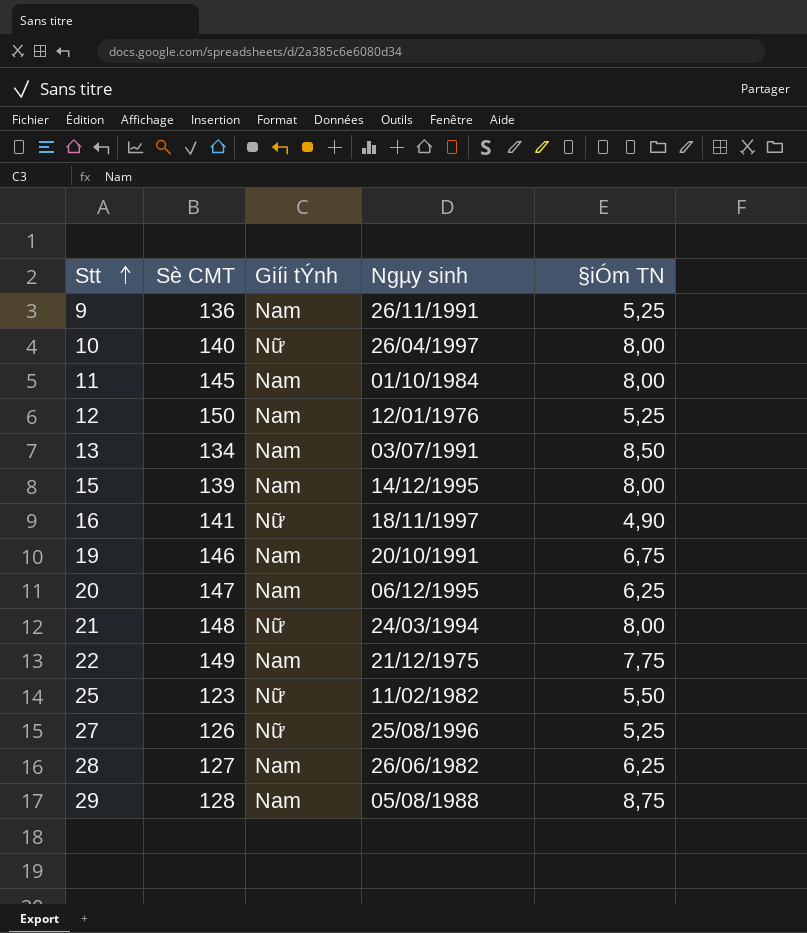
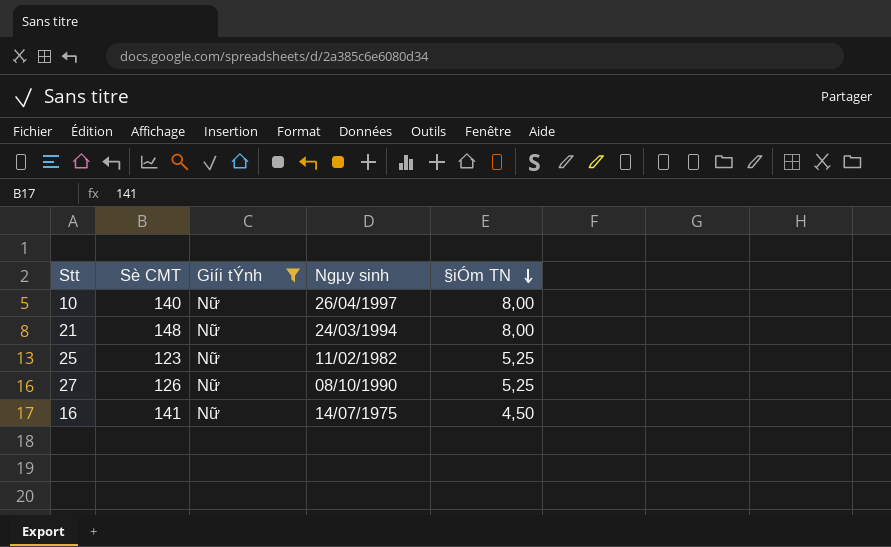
filter: none -> Giíi tÝnh = Nữ
row order: Stt ascending -> §iÓm TN descending
25 | §iÓm TN: 5,50 -> 5,25
27 | Ngµy sinh: 25/08/1996 -> 08/10/1990
16 | Ngµy sinh: 18/11/1997 -> 14/07/1975
16 | §iÓm TN: 4,90 -> 4,50

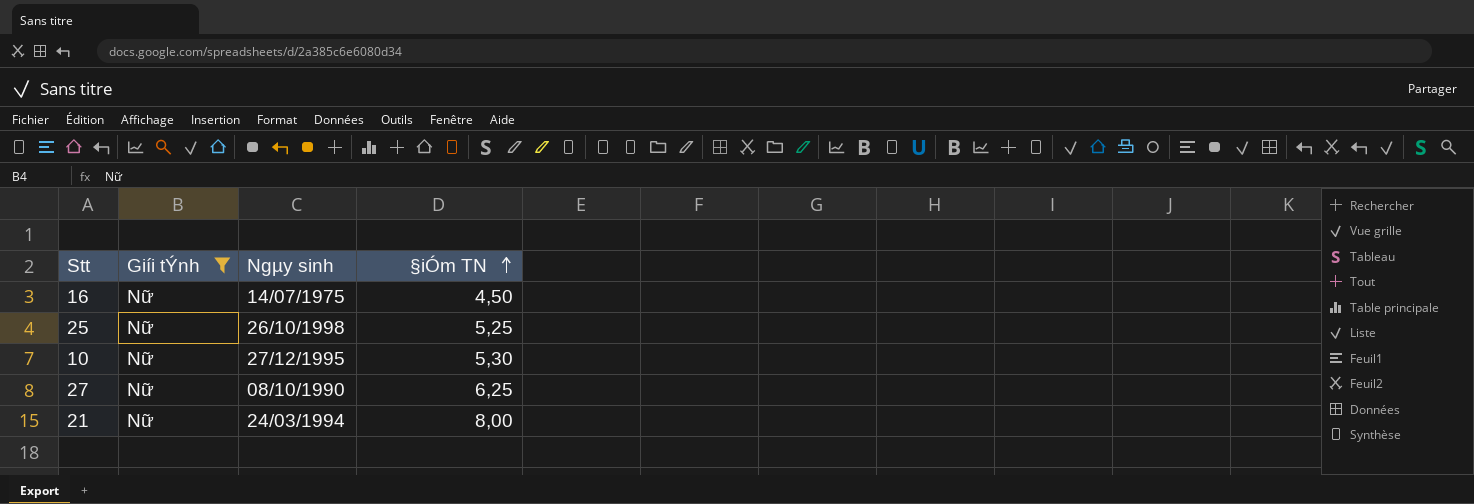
row order: §iÓm TN descending -> §iÓm TN ascending
column Sè CMT | position: 2 -> none
25 | Ngµy sinh: 11/02/1982 -> 26/10/1998
10 | Ngµy sinh: 26/04/1997 -> 27/12/1995
10 | §iÓm TN: 8,00 -> 5,30
27 | §iÓm TN: 5,25 -> 6,25

